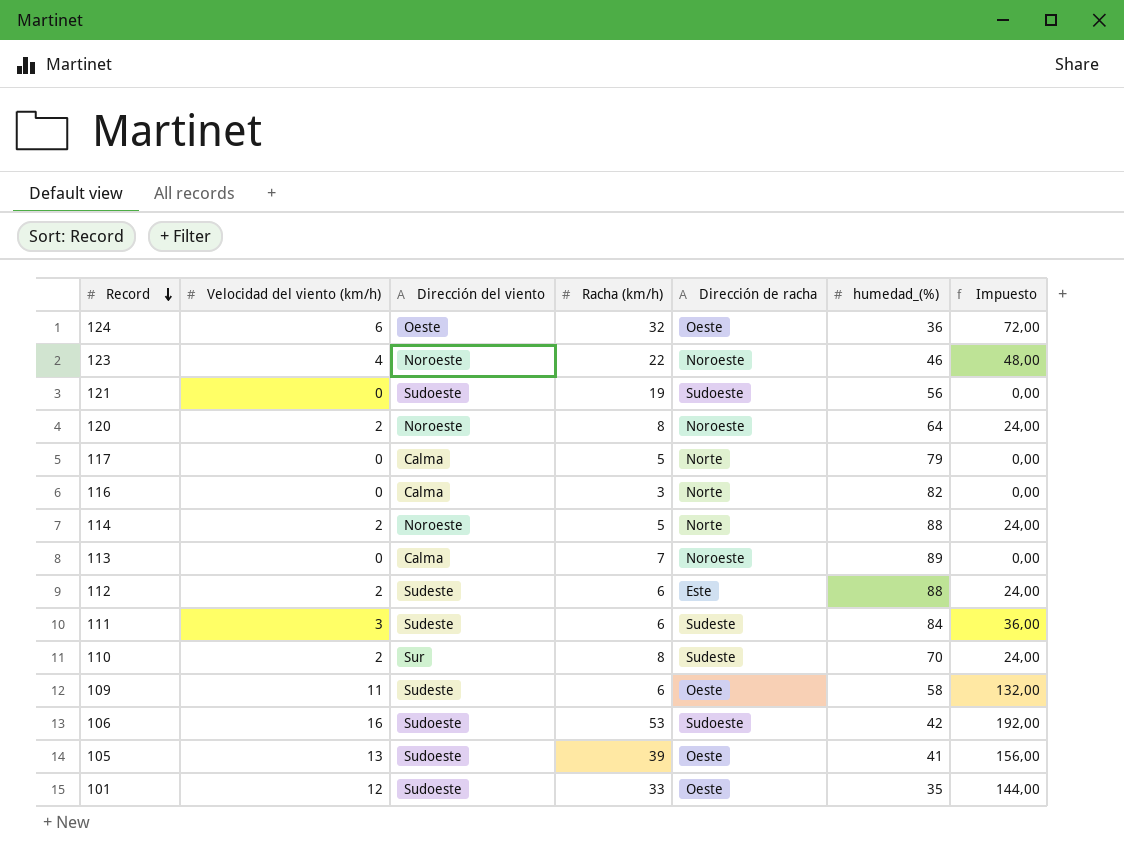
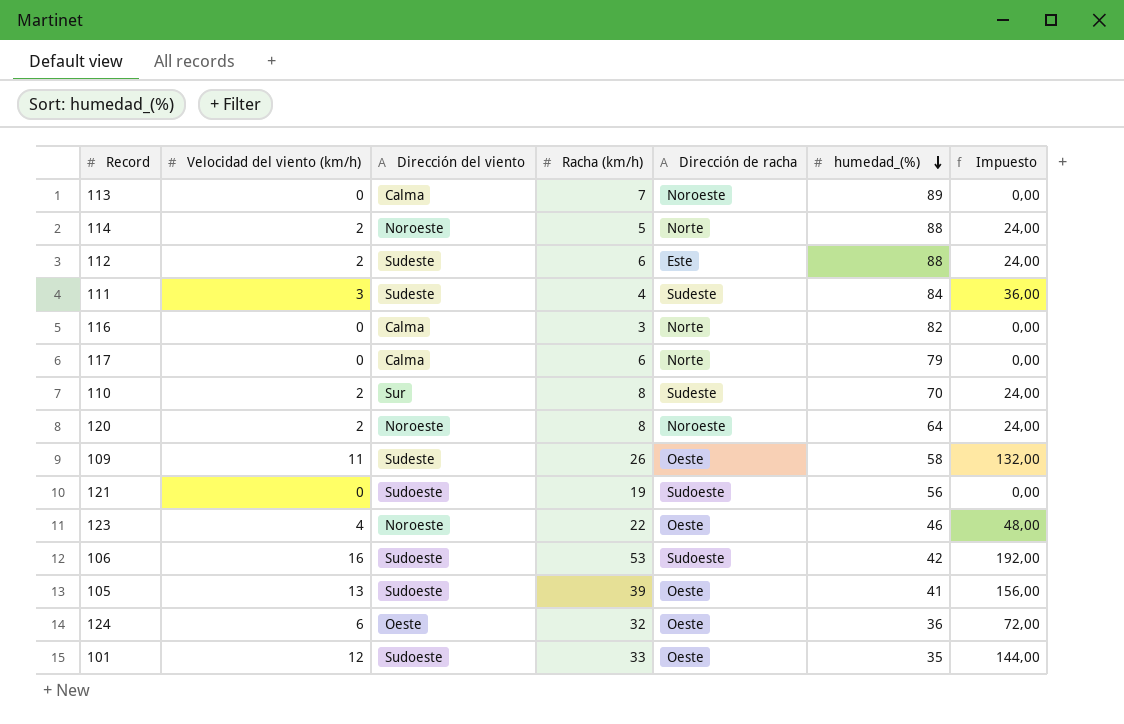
row order: Record descending -> humedad_(%) descending
111 | Racha (km/h): 6 -> 4
117 | Racha (km/h): 5 -> 6
109 | Racha (km/h): 6 -> 26
123 | Dirección de racha: Noroeste -> Oeste

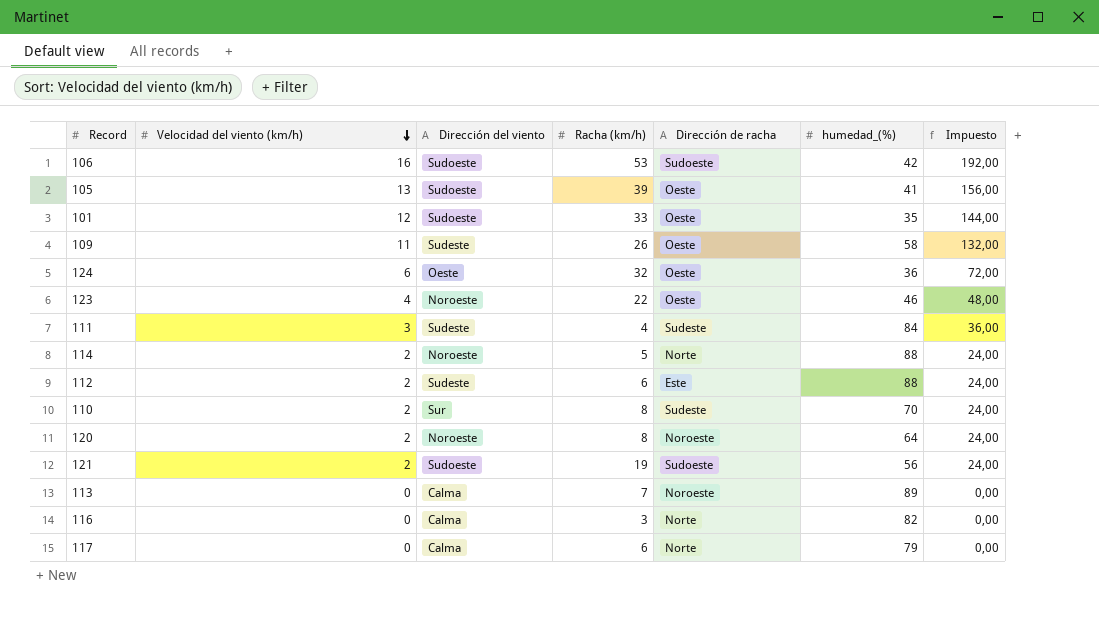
row order: humedad_(%) descending -> Velocidad del viento (km/h) descending
121 | Velocidad del viento (km/h): 0 -> 2
121 | Impuesto: 0,00 -> 24,00

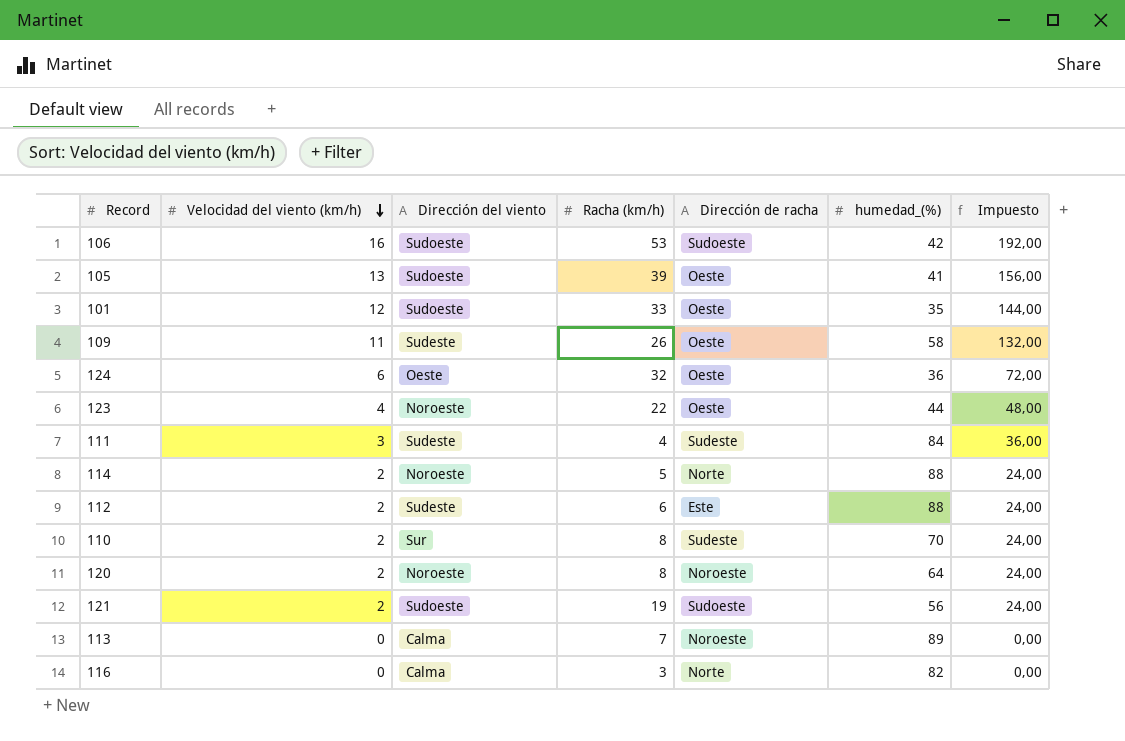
row 117: 0 | Calma | 6 | Norte | 79 | 0,00 -> none
123 | humedad_(%): 46 -> 44

